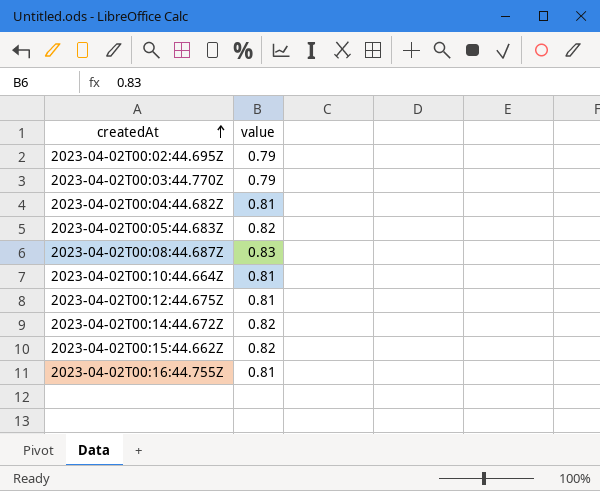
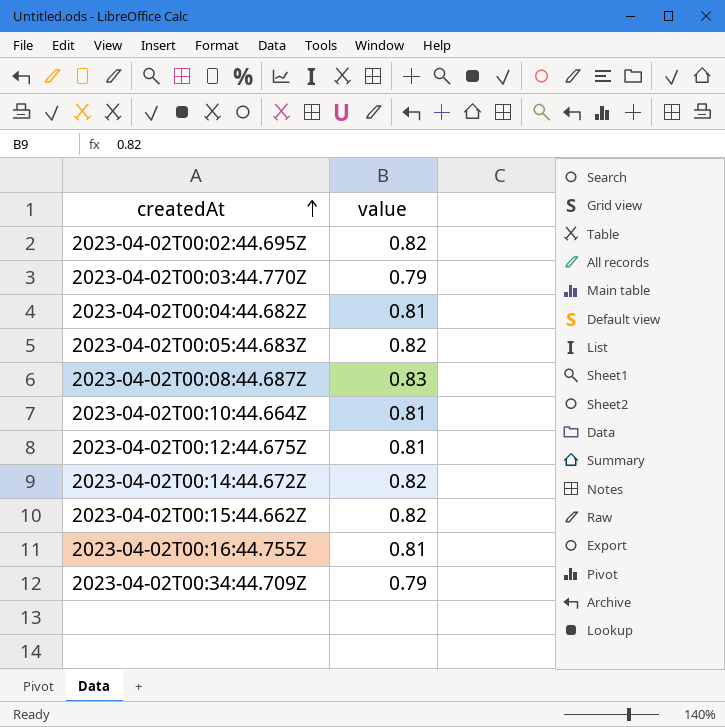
2023-04-02T00:02:44.695Z | value: 0.79 -> 0.82
row 2023-04-02T00:34:44.709Z: none -> 0.79

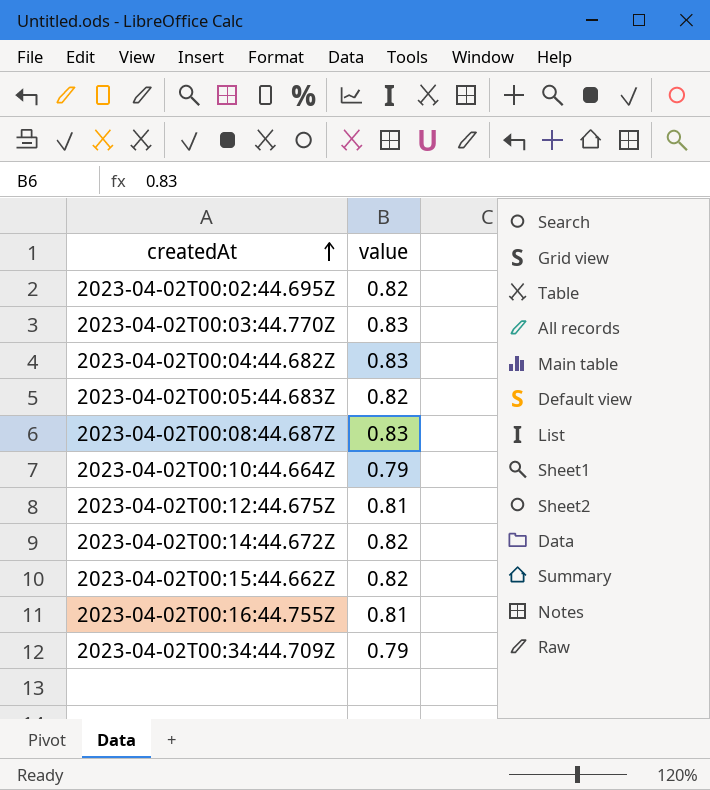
2023-04-02T00:03:44.770Z | value: 0.79 -> 0.83
2023-04-02T00:04:44.682Z | value: 0.81 -> 0.83
2023-04-02T00:10:44.664Z | value: 0.81 -> 0.79

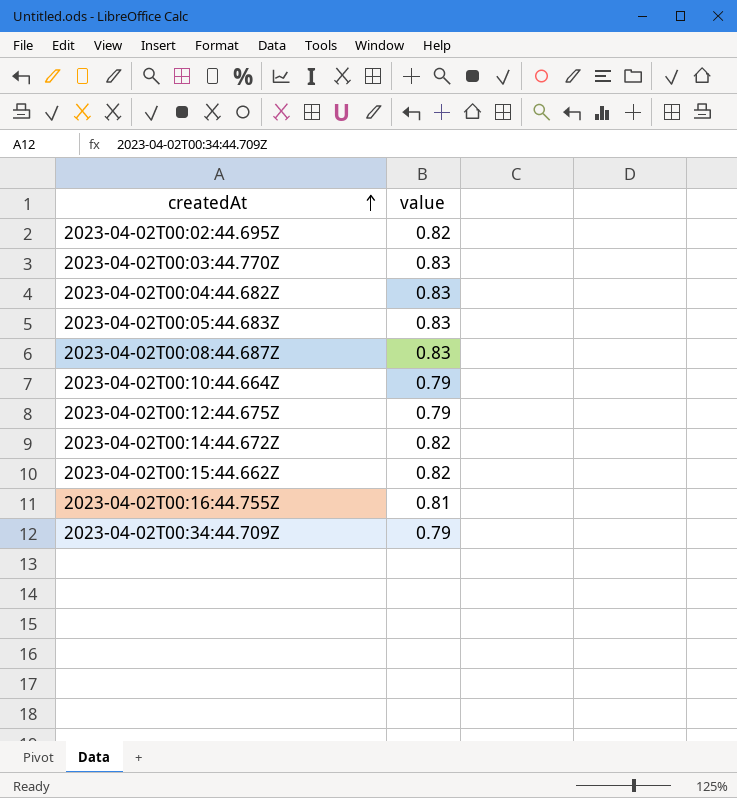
2023-04-02T00:05:44.683Z | value: 0.82 -> 0.83
2023-04-02T00:12:44.675Z | value: 0.81 -> 0.79

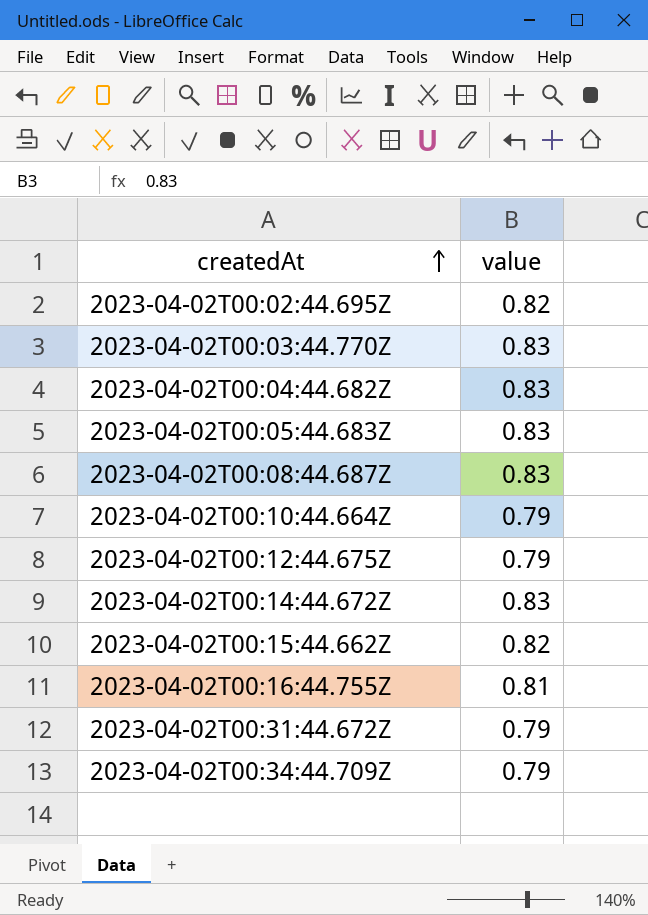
2023-04-02T00:14:44.672Z | value: 0.82 -> 0.83
row 2023-04-02T00:31:44.672Z: none -> 0.79

